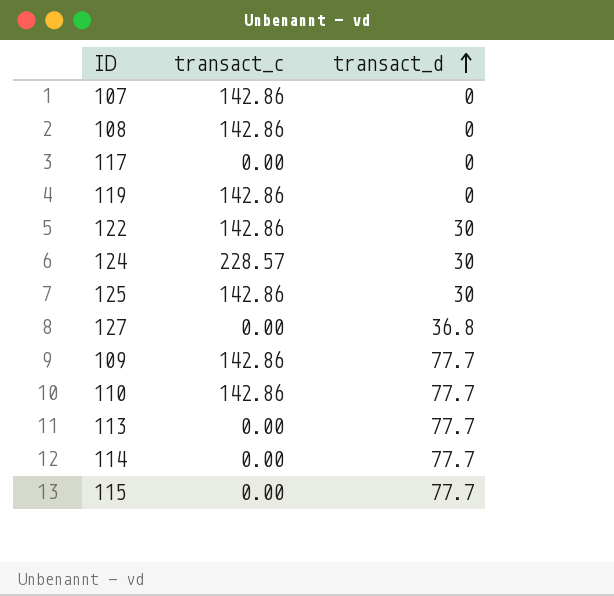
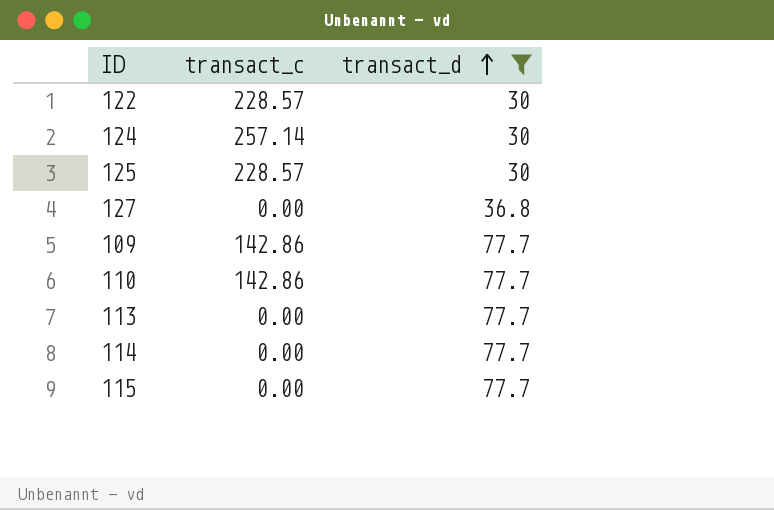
filter: none -> transact_d != 0
122 | transact_c: 142.86 -> 228.57
124 | transact_c: 228.57 -> 257.14
125 | transact_c: 142.86 -> 228.57

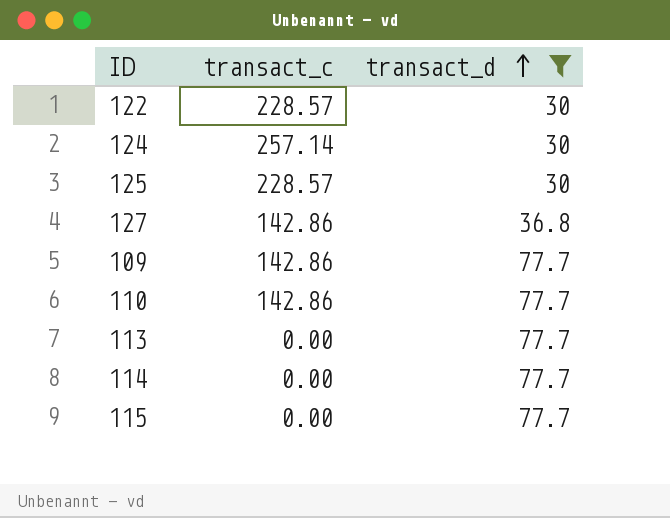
127 | transact_c: 0.00 -> 142.86

